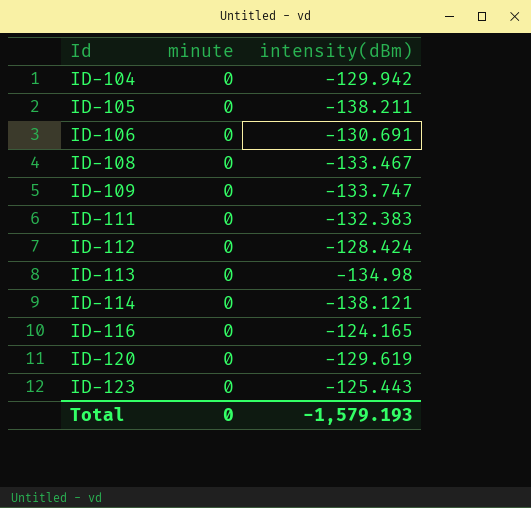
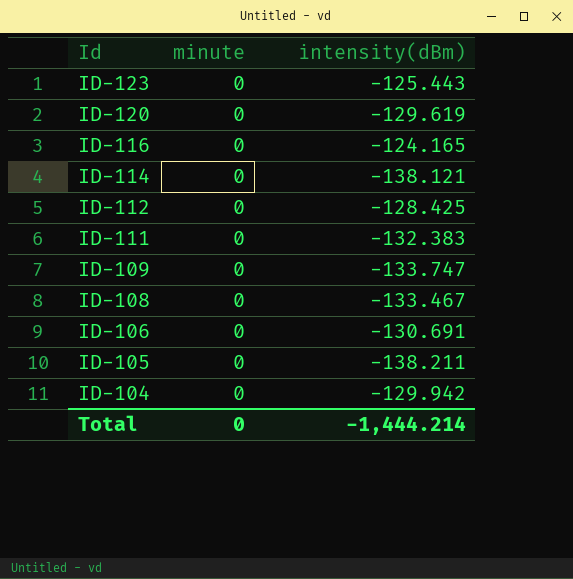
row order: Id ascending -> Id descending
row ID-113: 0 | -134.98 -> none
ID-112 | intensity(dBm): -128.424 -> -128.425
Total | intensity(dBm): -1,579.193 -> -1,444.214

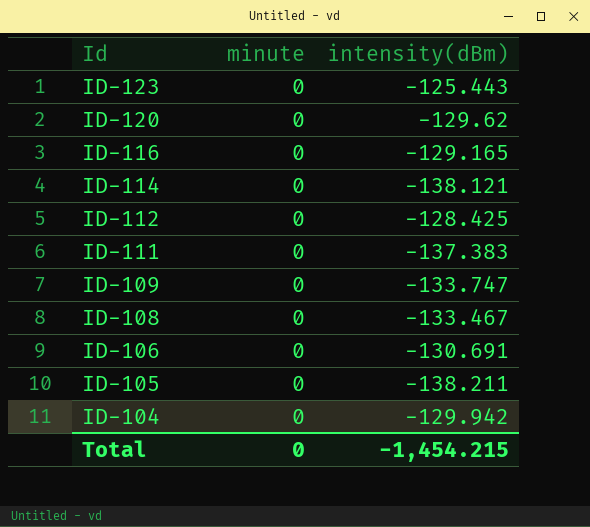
ID-120 | intensity(dBm): -129.619 -> -129.62
ID-116 | intensity(dBm): -124.165 -> -129.165
ID-111 | intensity(dBm): -132.383 -> -137.383
Total | intensity(dBm): -1,444.214 -> -1,454.215

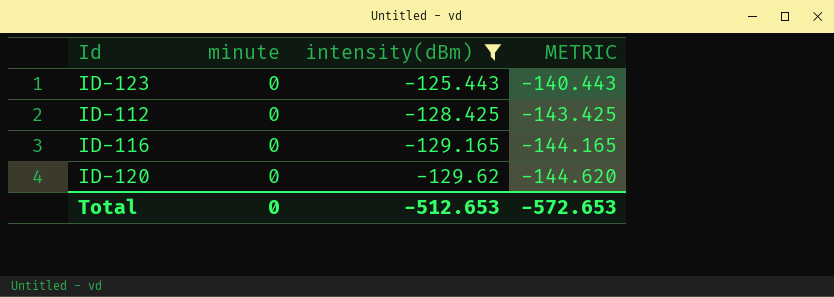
filter: none -> intensity(dBm) >= -129.62
row order: Id descending -> intensity(dBm) descending
column METRIC | formula: none -> [intensity(dBm)] - 15
Total | intensity(dBm): -1,454.215 -> -512.653

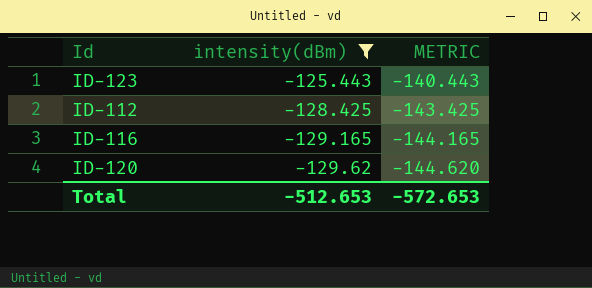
column minute | position: 2 -> none

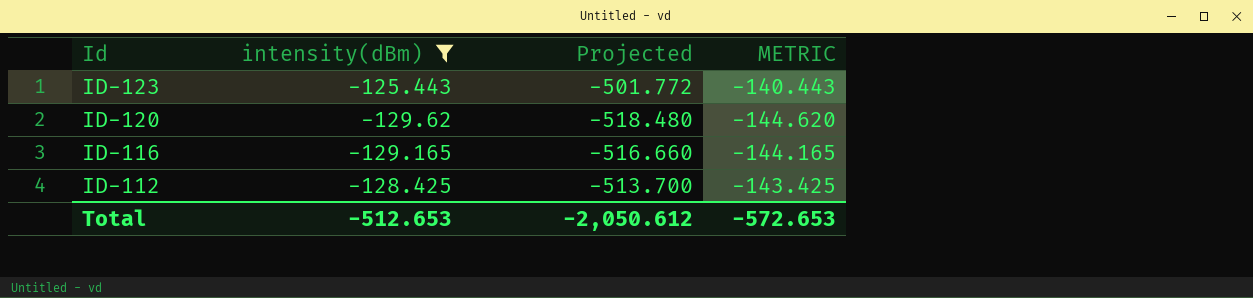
row order: intensity(dBm) descending -> Id descending
column Projected | formula: none -> [intensity(dBm)] * 4

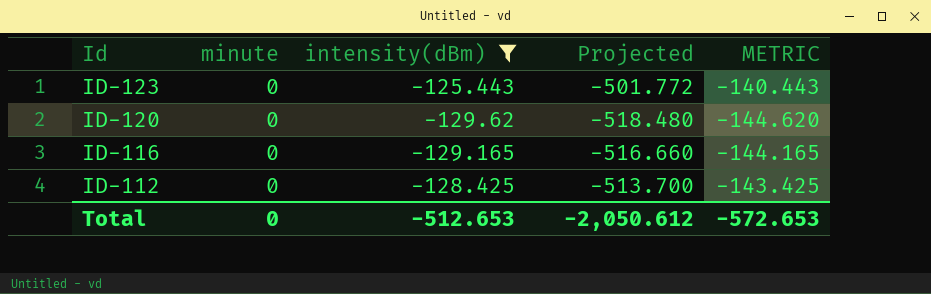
column minute | position: none -> 2

